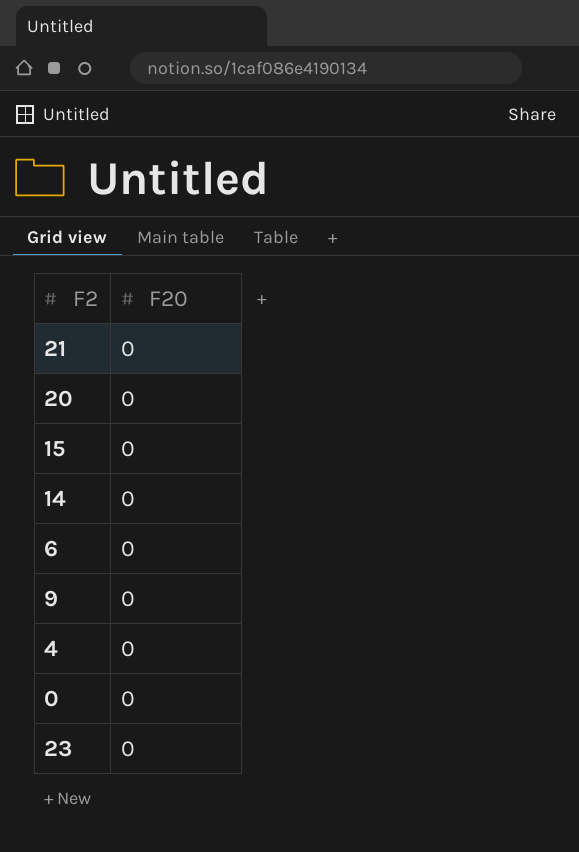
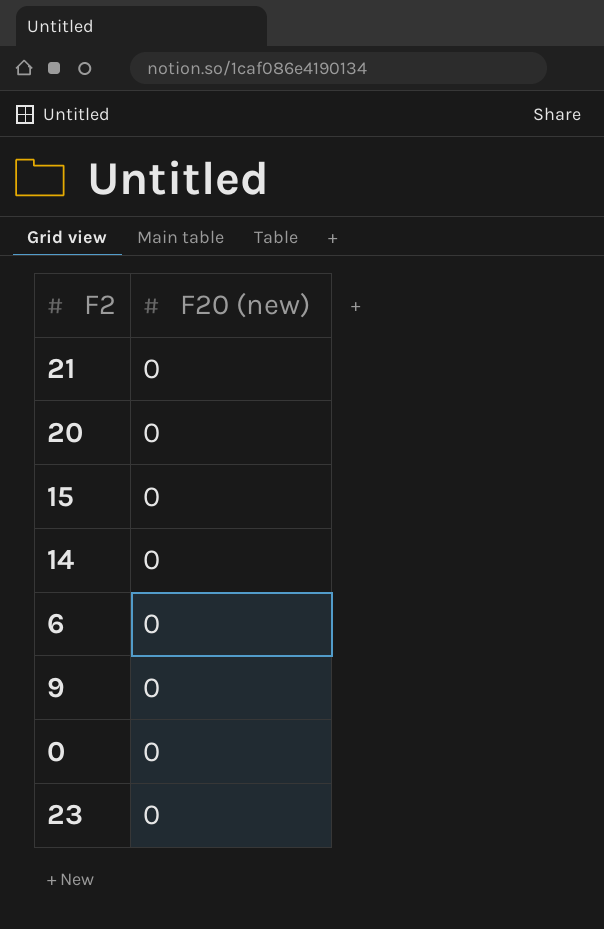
column name: F20 -> F20 (new)
row 4: 0 -> none

